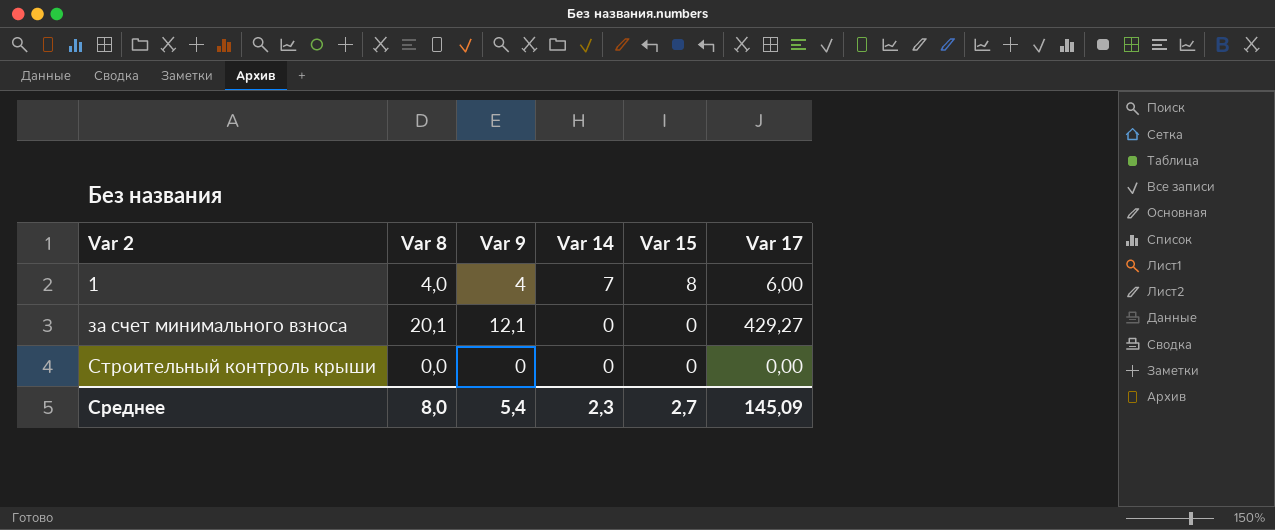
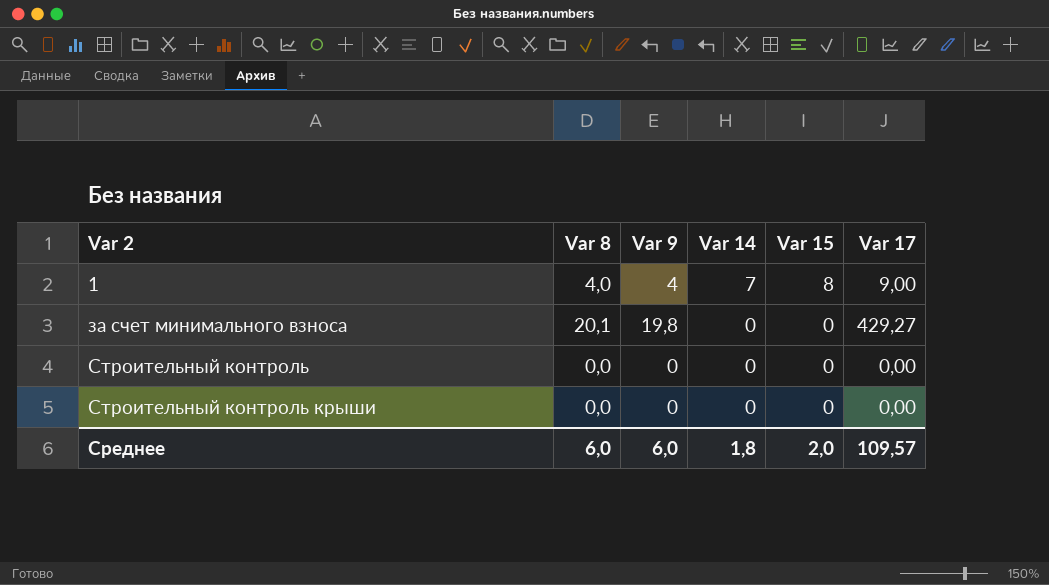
1 | Var 17: 6,00 -> 9,00
за счет минимального взноса | Var 9: 12,1 -> 19,8
row Строительный контроль: none -> 0,0 | 0 | 0 | 0 | 0,00
Среднее | Var 8: 8,0 -> 6,0
Среднее | Var 9: 5,4 -> 6,0
Среднее | Var 14: 2,3 -> 1,8
Среднее | Var 15: 2,7 -> 2,0
Среднее | Var 17: 145,09 -> 109,57

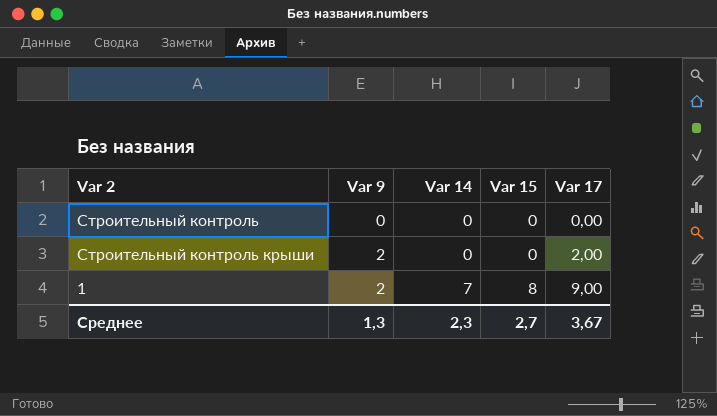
row order: Var 2 ascending -> Var 9 ascending
column Var 8 | position: 2 -> none
row за счет минимального взноса: 20,1 | 19,8 | 0 | 0 | 429,27 -> none
Строительный контроль крыши | Var 9: 0 -> 2
Строительный контроль крыши | Var 17: 0,00 -> 2,00
1 | Var 9: 4 -> 2
Среднее | Var 9: 6,0 -> 1,3
Среднее | Var 14: 1,8 -> 2,3
Среднее | Var 15: 2,0 -> 2,7
Среднее | Var 17: 109,57 -> 3,67

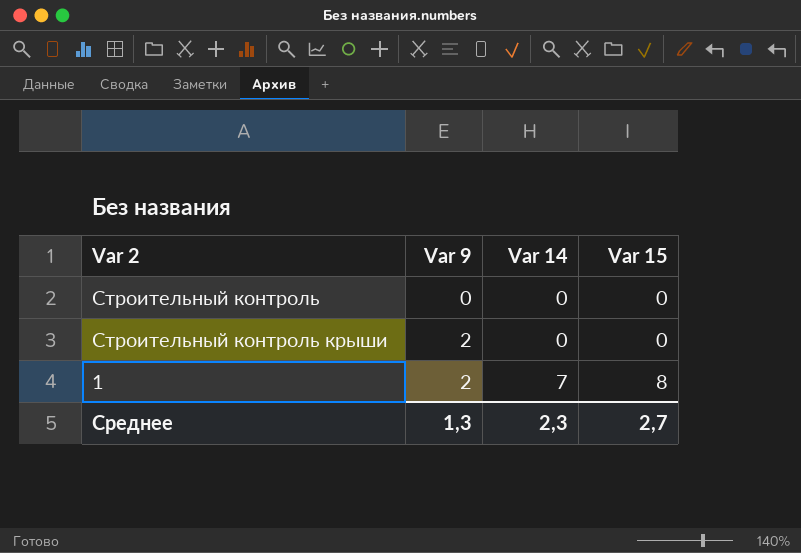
column Var 17 | position: 5 -> none

